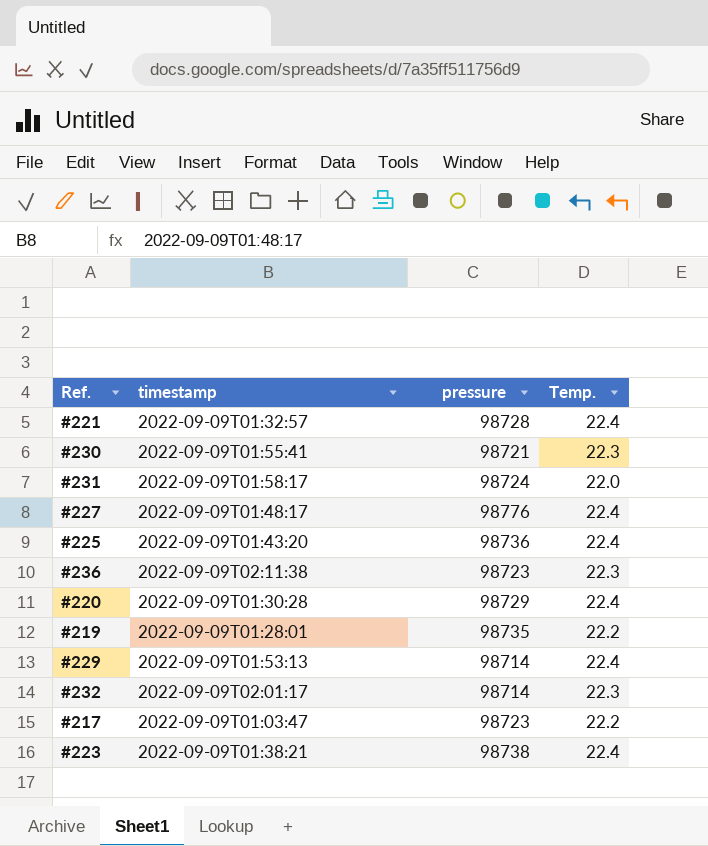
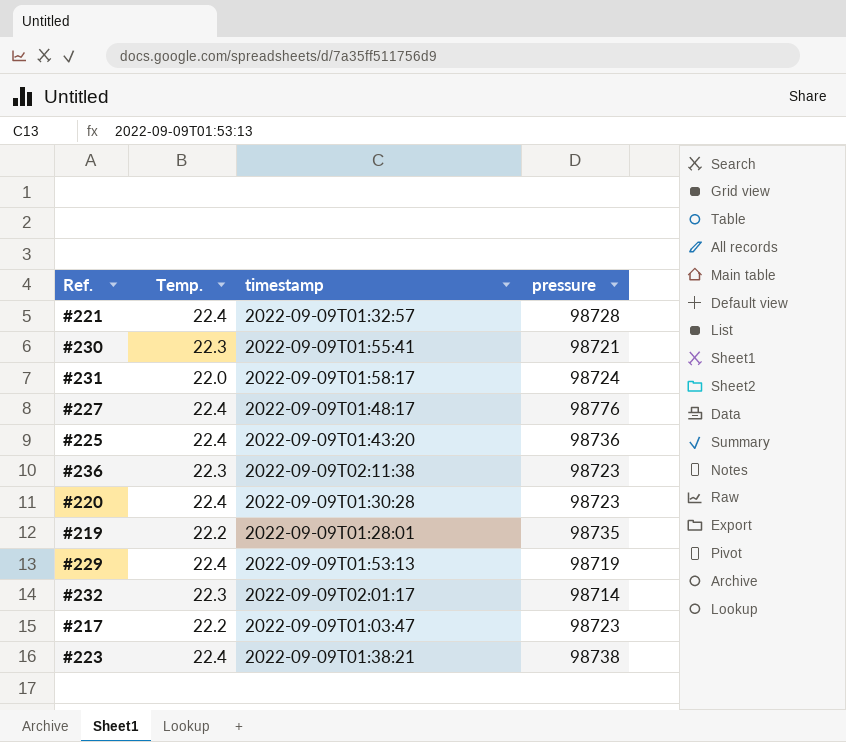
column Temp. | position: 4 -> 2
#220 | pressure: 98729 -> 98723
#229 | pressure: 98714 -> 98719

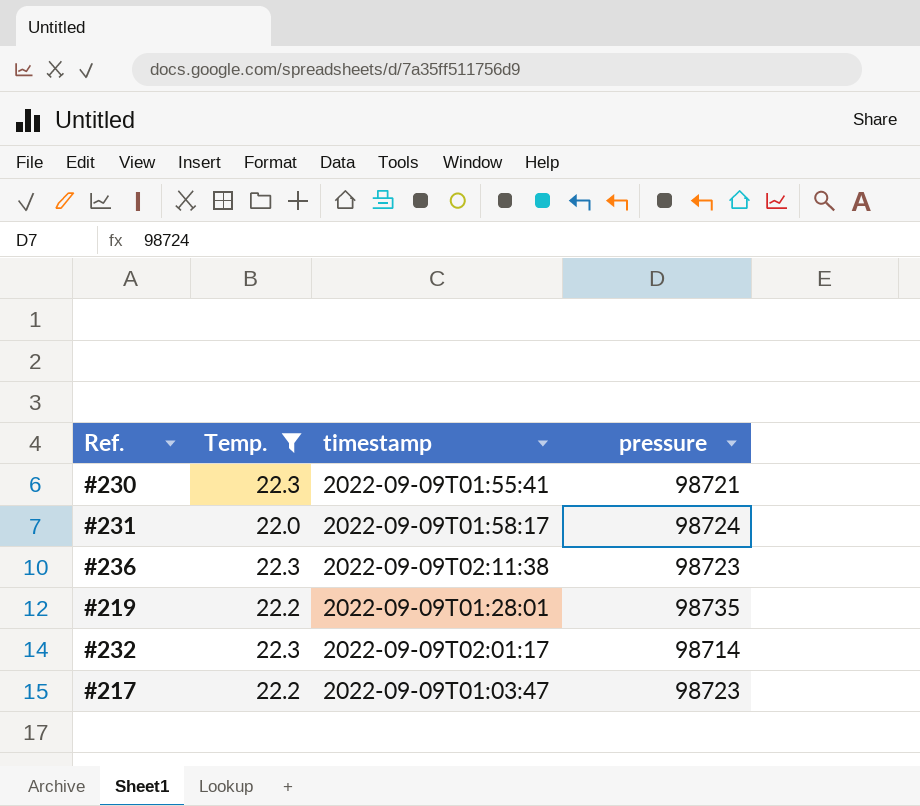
filter: none -> Temp. != 22.4

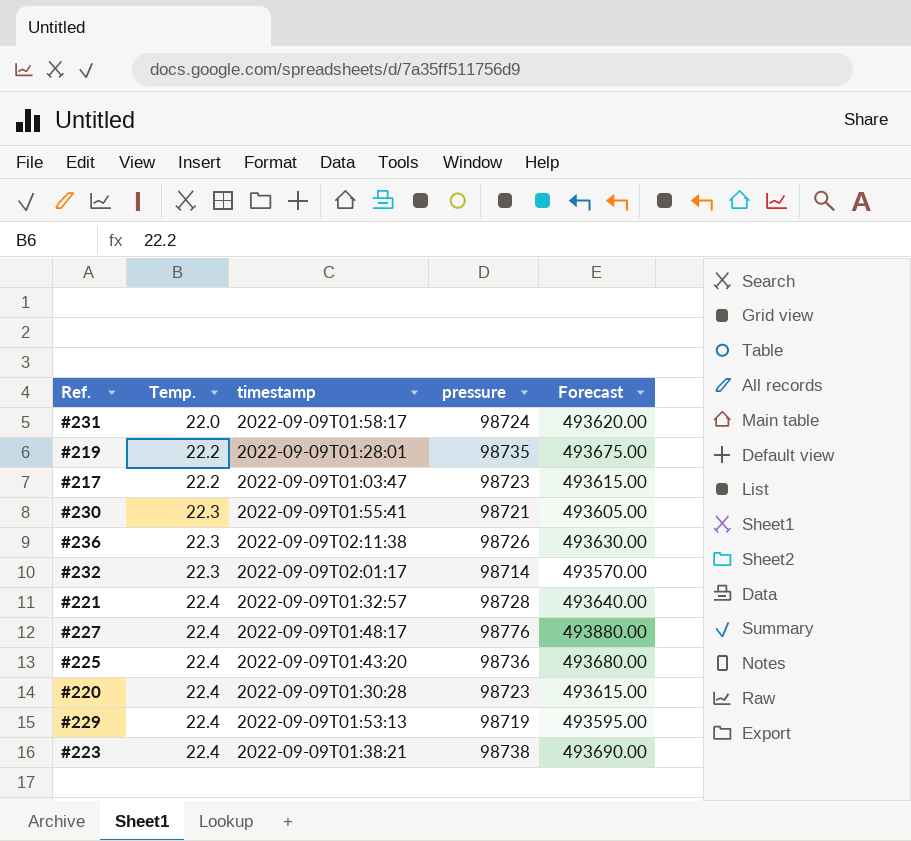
filter: Temp. != 22.4 -> none
row order: none -> Temp. ascending
column Forecast | formula: none -> [pressure] * 5
#236 | pressure: 98723 -> 98726

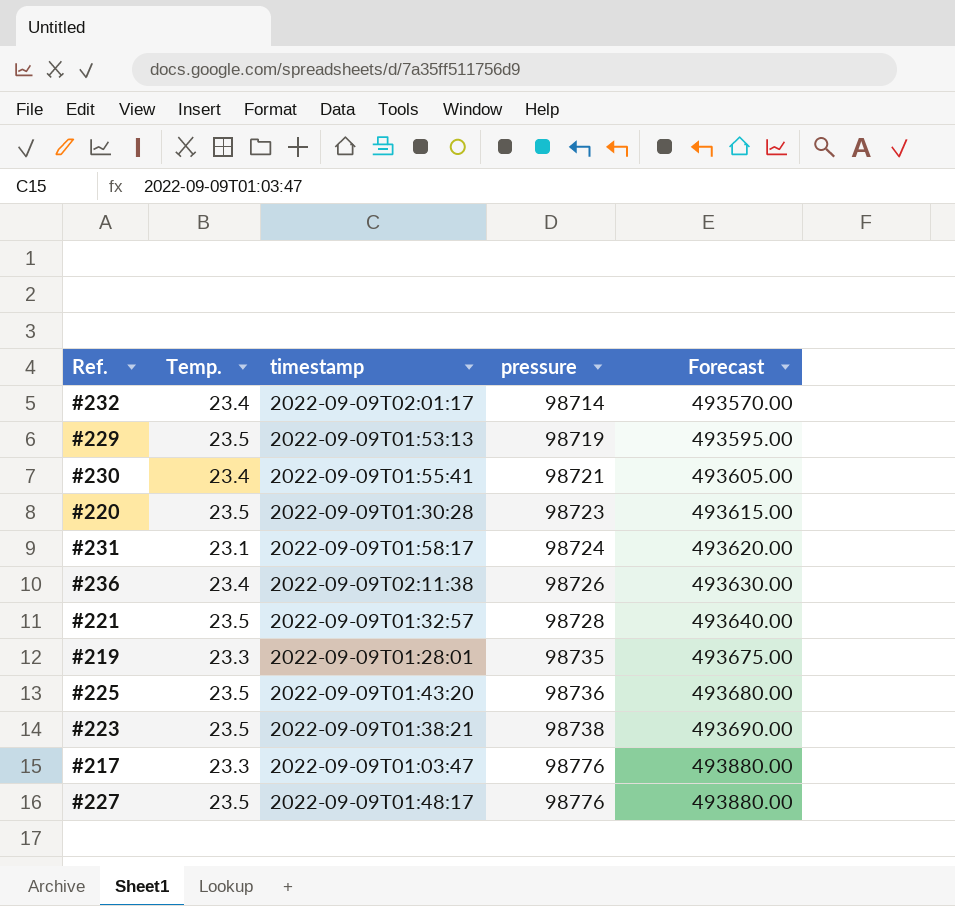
row order: Temp. ascending -> pressure ascending
#232 | Temp.: 22.3 -> 23.4
#229 | Temp.: 22.4 -> 23.5
#230 | Temp.: 22.3 -> 23.4
#220 | Temp.: 22.4 -> 23.5
#231 | Temp.: 22.0 -> 23.1
#236 | Temp.: 22.3 -> 23.4
#221 | Temp.: 22.4 -> 23.5
#219 | Temp.: 22.2 -> 23.3
#225 | Temp.: 22.4 -> 23.5
#223 | Temp.: 22.4 -> 23.5
#217 | Temp.: 22.2 -> 23.3
#217 | pressure: 98723 -> 98776
#217 | Forecast: 493615.00 -> 493880.00
#227 | Temp.: 22.4 -> 23.5

